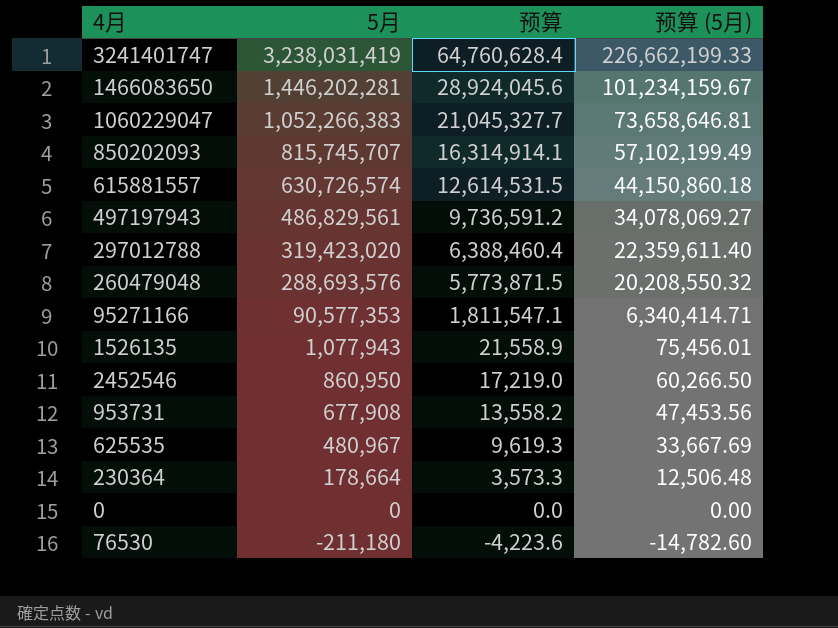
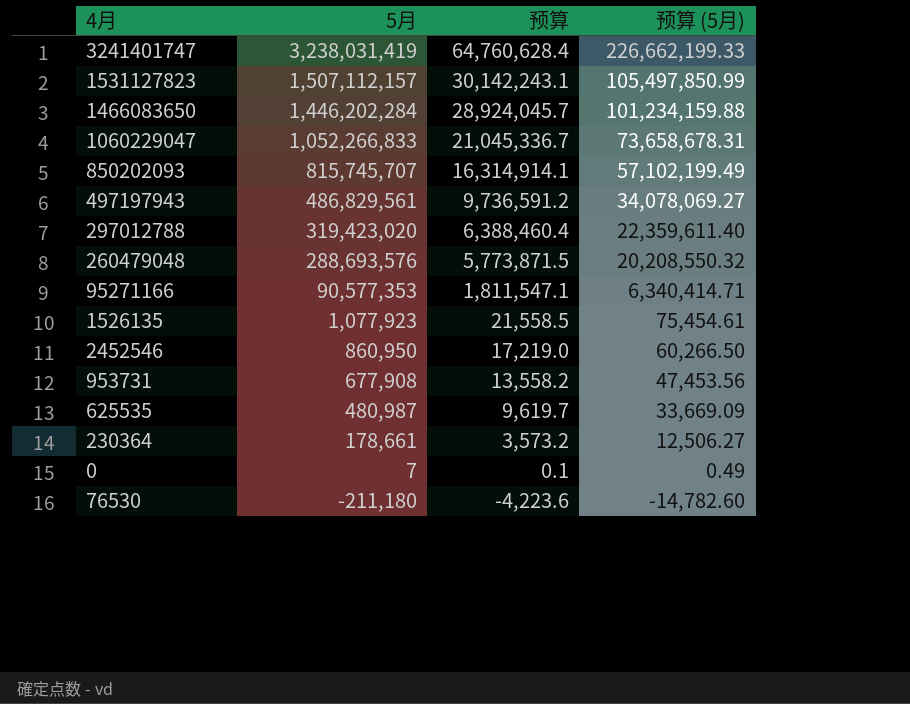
row 615881557: 630,726,574 | 12,614,531.5 | 44,150,860.18 -> none
row 1531127823: none -> 1,507,112,157 | 30,142,243.1 | 105,497,850.99
1466083650 | 5月: 1,446,202,281 -> 1,446,202,284
1466083650 | 预算: 28,924,045.6 -> 28,924,045.7
1466083650 | 预算 (5月): 101,234,159.67 -> 101,234,159.88
1060229047 | 5月: 1,052,266,383 -> 1,052,266,833
1060229047 | 预算: 21,045,327.7 -> 21,045,336.7
1060229047 | 预算 (5月): 73,658,646.81 -> 73,658,678.31
1526135 | 5月: 1,077,943 -> 1,077,923
1526135 | 预算: 21,558.9 -> 21,558.5
1526135 | 预算 (5月): 75,456.01 -> 75,454.61
625535 | 5月: 480,967 -> 480,987
625535 | 预算: 9,619.3 -> 9,619.7
625535 | 预算 (5月): 33,667.69 -> 33,669.09
230364 | 5月: 178,664 -> 178,661
230364 | 预算: 3,573.3 -> 3,573.2
230364 | 预算 (5月): 12,506.48 -> 12,506.27
0 | 5月: 0 -> 7
0 | 预算: 0.0 -> 0.1
0 | 预算 (5月): 0.00 -> 0.49

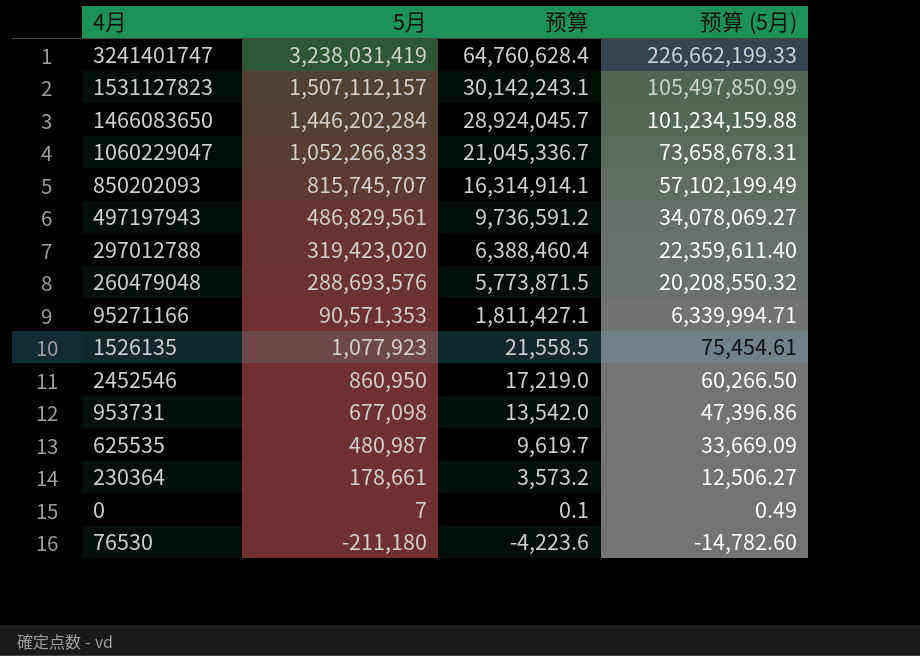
95271166 | 5月: 90,577,353 -> 90,571,353
95271166 | 预算: 1,811,547.1 -> 1,811,427.1
95271166 | 预算 (5月): 6,340,414.71 -> 6,339,994.71
953731 | 5月: 677,908 -> 677,098
953731 | 预算: 13,558.2 -> 13,542.0
953731 | 预算 (5月): 47,453.56 -> 47,396.86

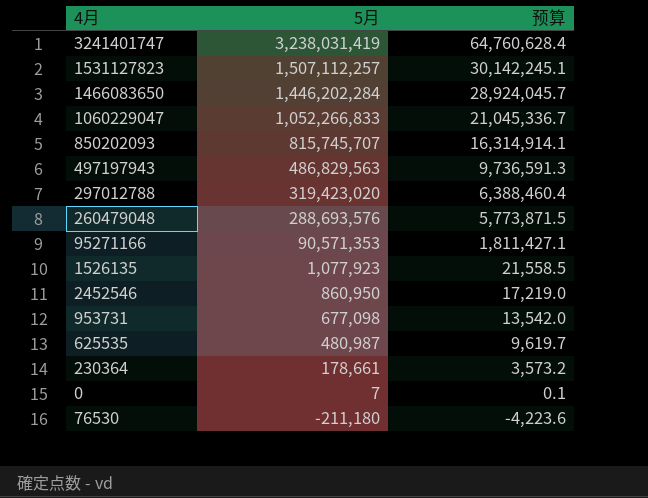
column 预算 (5月) | formula: [5月] * 0.07 -> none
1531127823 | 5月: 1,507,112,157 -> 1,507,112,257
1531127823 | 预算: 30,142,243.1 -> 30,142,245.1
497197943 | 5月: 486,829,561 -> 486,829,563
497197943 | 预算: 9,736,591.2 -> 9,736,591.3

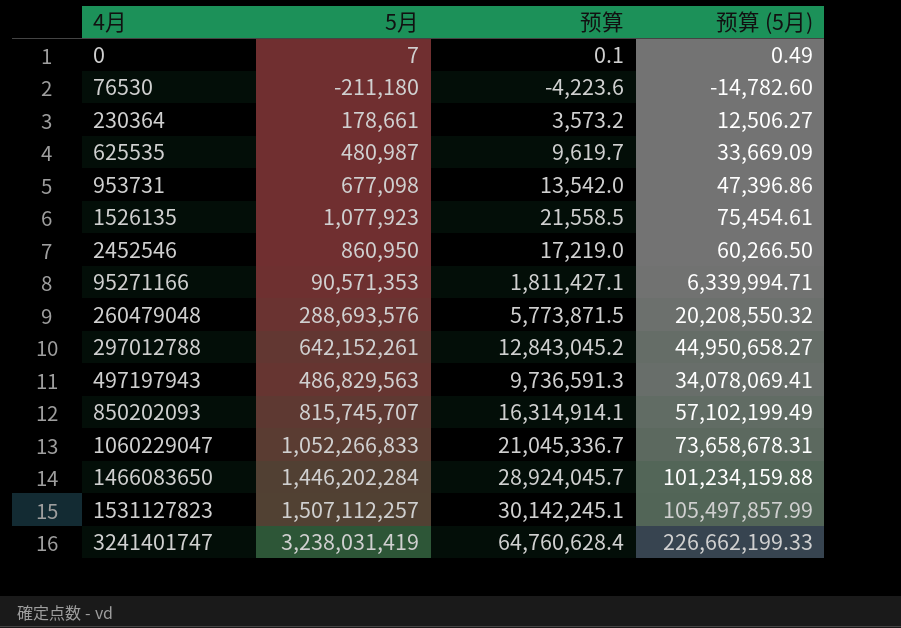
row order: 5月 descending -> 4月 ascending
column 预算 (5月) | formula: none -> [5月] * 0.07
297012788 | 5月: 319,423,020 -> 642,152,261
297012788 | 预算: 6,388,460.4 -> 12,843,045.2

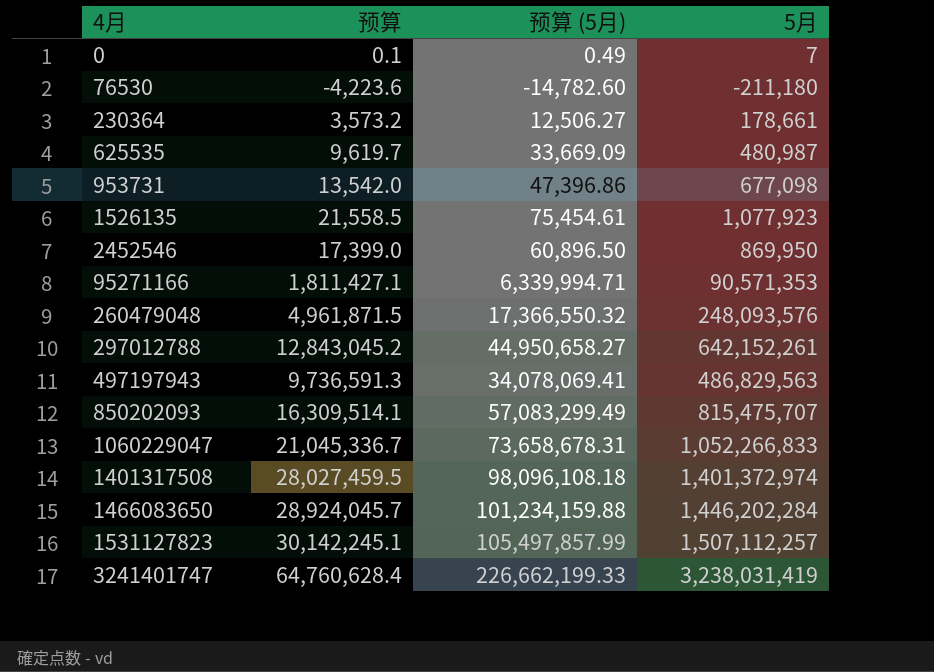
column 5月 | position: 2 -> 4
2452546 | 预算: 17,219.0 -> 17,399.0
2452546 | 预算 (5月): 60,266.50 -> 60,896.50
2452546 | 5月: 860,950 -> 869,950
260479048 | 预算: 5,773,871.5 -> 4,961,871.5
260479048 | 预算 (5月): 20,208,550.32 -> 17,366,550.32
260479048 | 5月: 288,693,576 -> 248,093,576
850202093 | 预算: 16,314,914.1 -> 16,309,514.1
850202093 | 预算 (5月): 57,102,199.49 -> 57,083,299.49
850202093 | 5月: 815,745,707 -> 815,475,707
row 1401317508: none -> 28,027,459.5 | 98,096,108.18 | 1,401,372,974

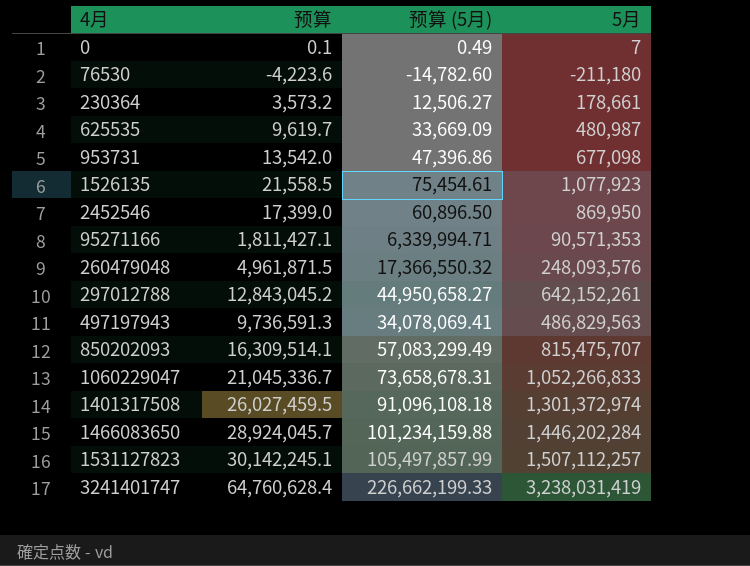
1401317508 | 预算: 28,027,459.5 -> 26,027,459.5
1401317508 | 预算 (5月): 98,096,108.18 -> 91,096,108.18
1401317508 | 5月: 1,401,372,974 -> 1,301,372,974

